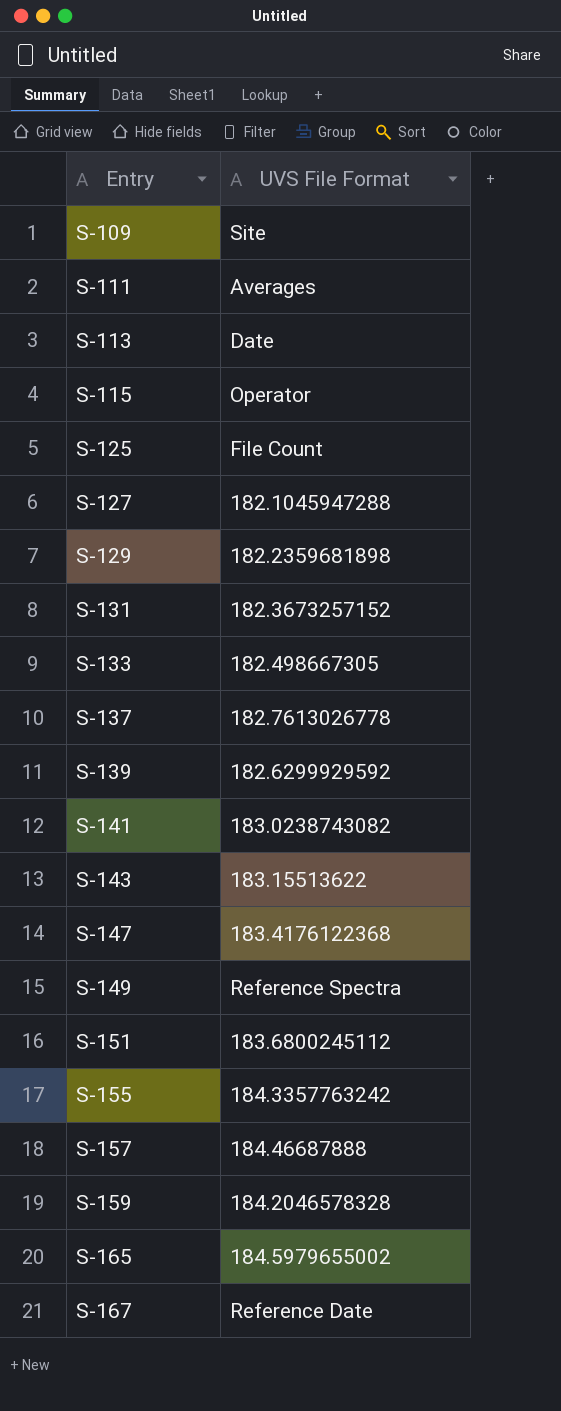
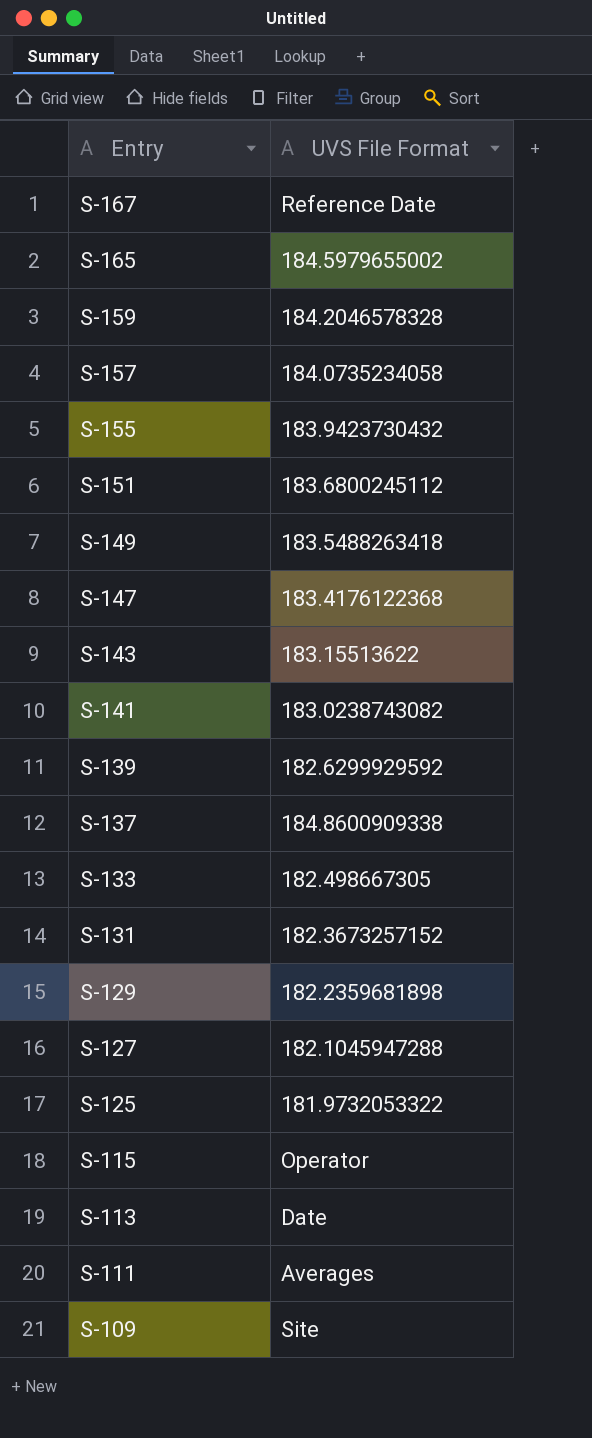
row order: Entry ascending -> Entry descending
S-157 | UVS File Format: 184.46687888 -> 184.0735234058
S-155 | UVS File Format: 184.3357763242 -> 183.9423730432
S-149 | UVS File Format: Reference Spectra -> 183.5488263418
S-137 | UVS File Format: 182.7613026778 -> 184.8600909338
S-125 | UVS File Format: File Count -> 181.9732053322

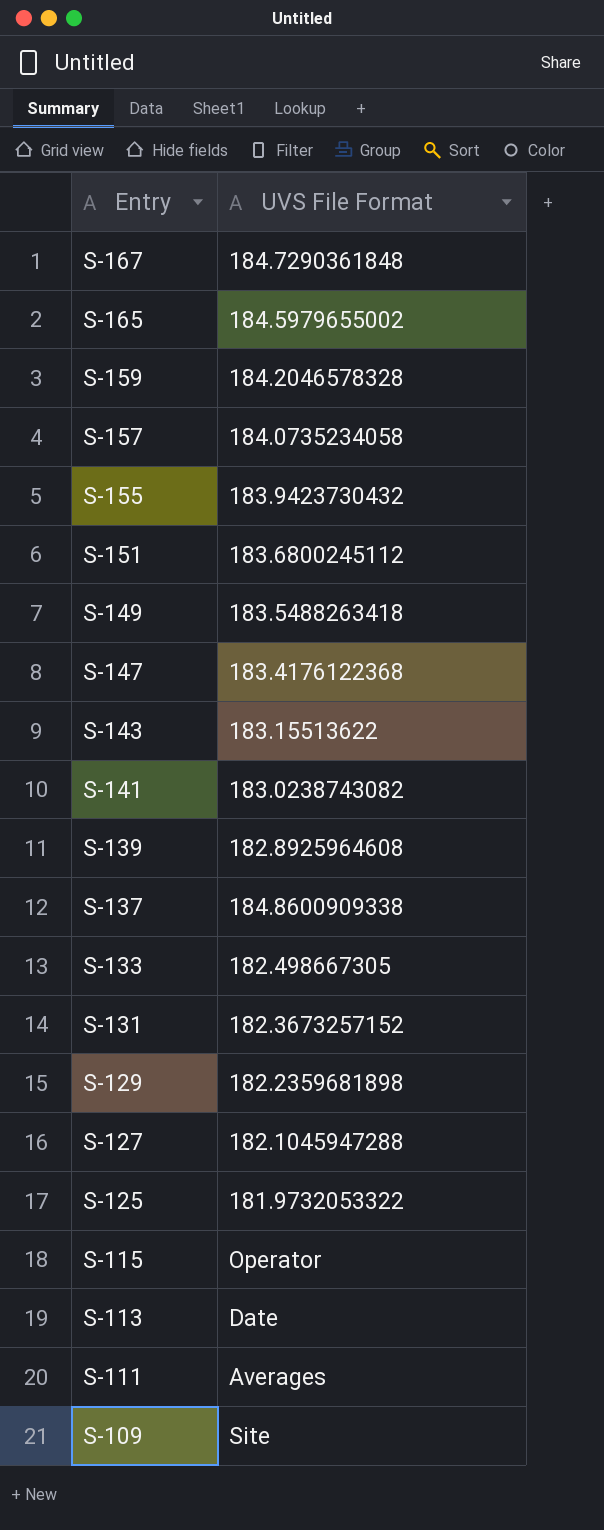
S-167 | UVS File Format: Reference Date -> 184.7290361848
S-139 | UVS File Format: 182.6299929592 -> 182.8925964608

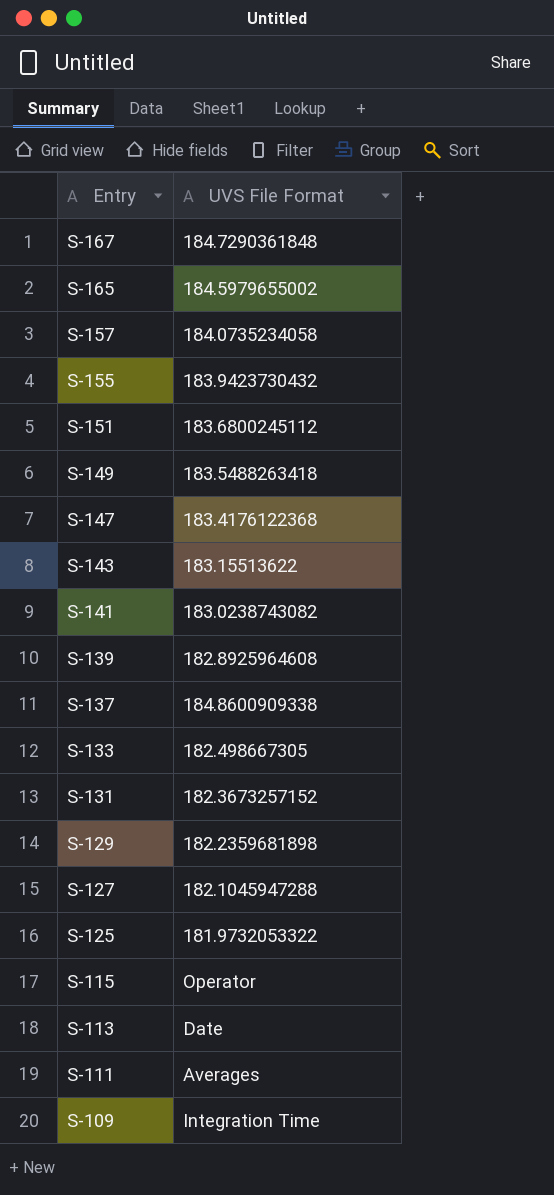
row S-159: 184.2046578328 -> none
S-109 | UVS File Format: Site -> Integration Time

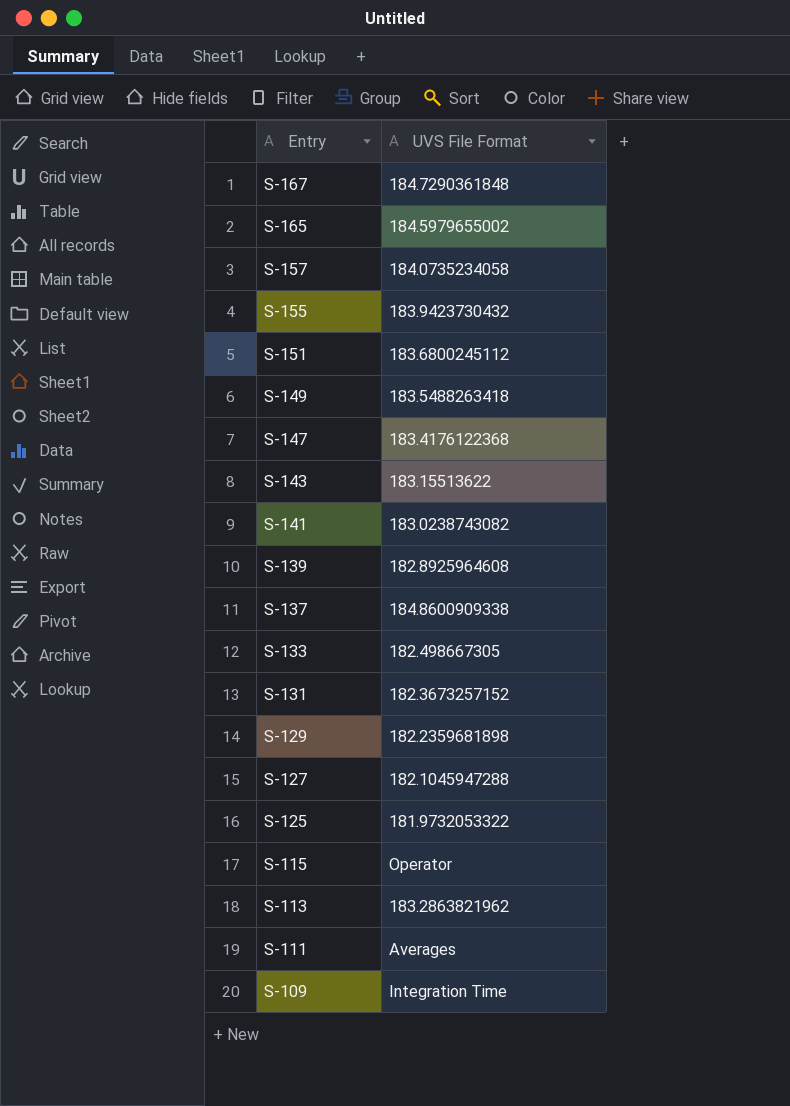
S-113 | UVS File Format: Date -> 183.2863821962

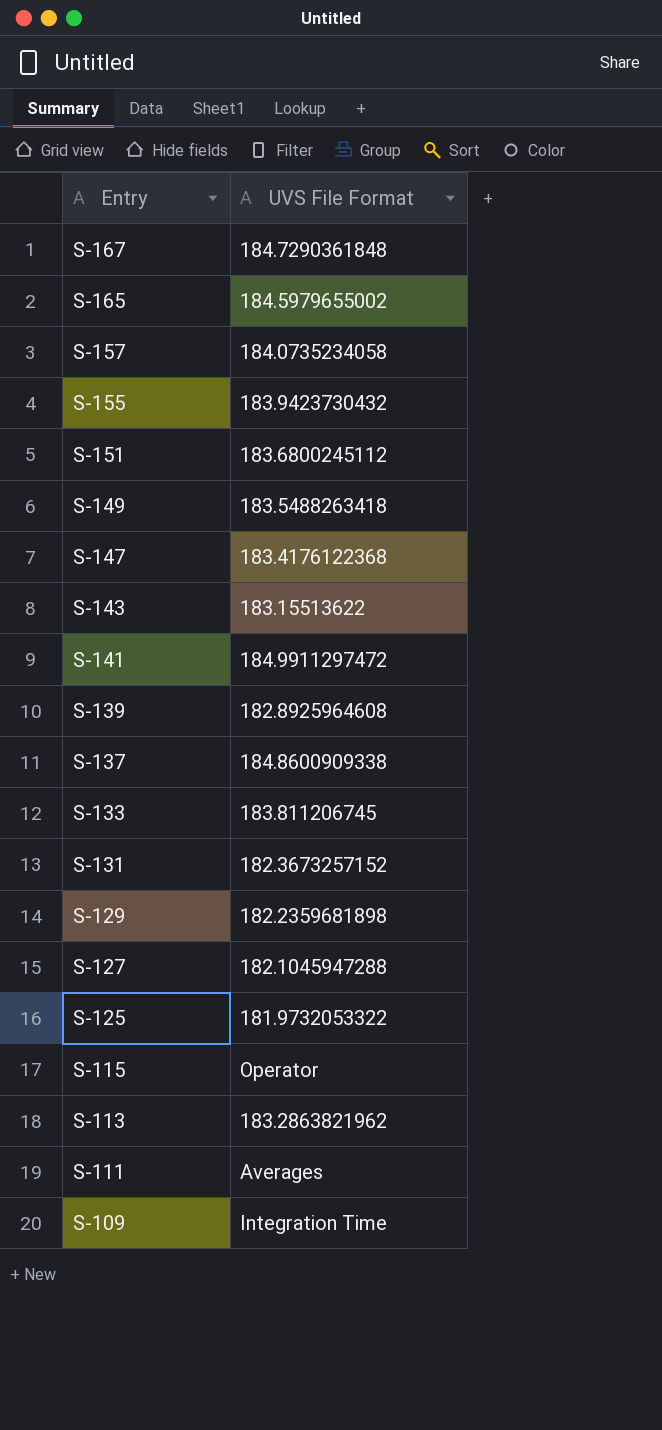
S-141 | UVS File Format: 183.0238743082 -> 184.9911297472
S-133 | UVS File Format: 182.498667305 -> 183.811206745

